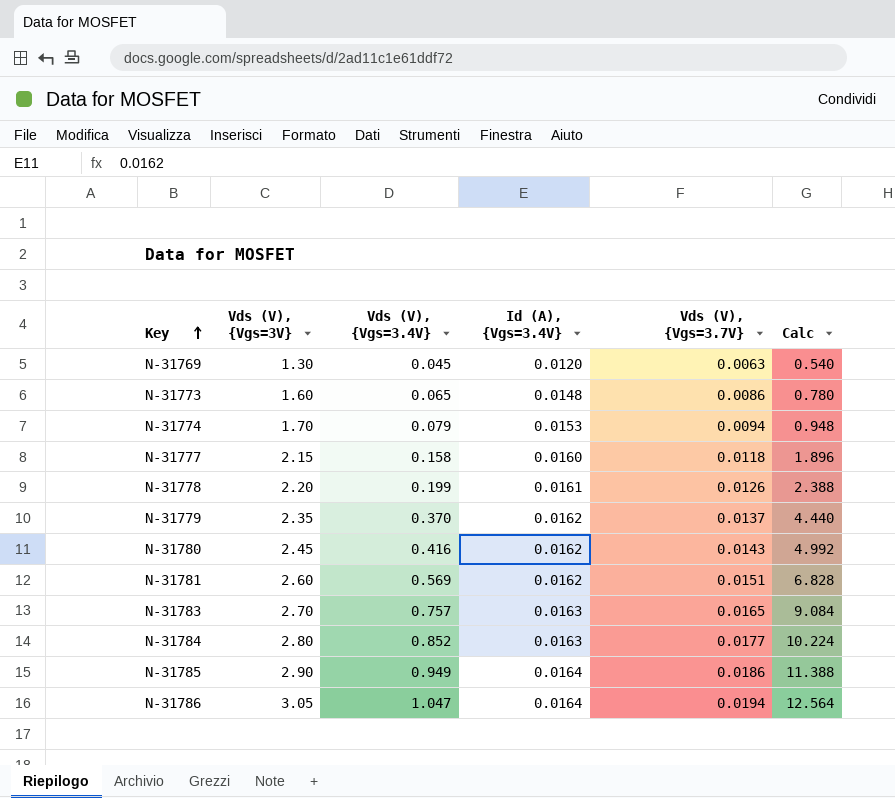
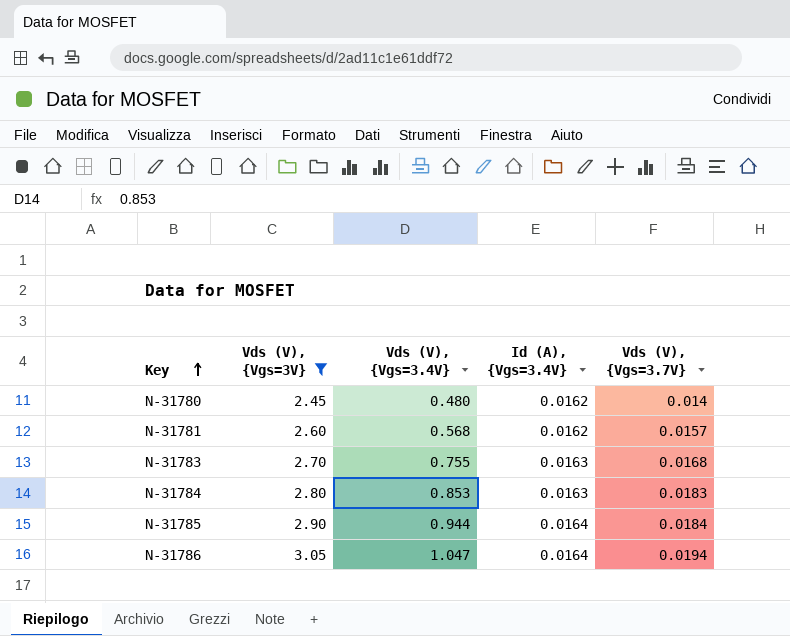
filter: none -> Vds (V), {Vgs=3V} >= 2.45
column Calc | formula: [Vds (V), {Vgs=3.4V}] * 12 -> none
N-31780 | Vds (V), {Vgs=3.4V}: 0.416 -> 0.480
N-31780 | Vds (V), {Vgs=3.7V}: 0.0143 -> 0.014
N-31781 | Vds (V), {Vgs=3.4V}: 0.569 -> 0.568
N-31781 | Vds (V), {Vgs=3.7V}: 0.0151 -> 0.0157
N-31783 | Vds (V), {Vgs=3.4V}: 0.757 -> 0.755
N-31783 | Vds (V), {Vgs=3.7V}: 0.0165 -> 0.0168
N-31784 | Vds (V), {Vgs=3.4V}: 0.852 -> 0.853
N-31784 | Vds (V), {Vgs=3.7V}: 0.0177 -> 0.0183
N-31785 | Vds (V), {Vgs=3.4V}: 0.949 -> 0.944
N-31785 | Vds (V), {Vgs=3.7V}: 0.0186 -> 0.0184

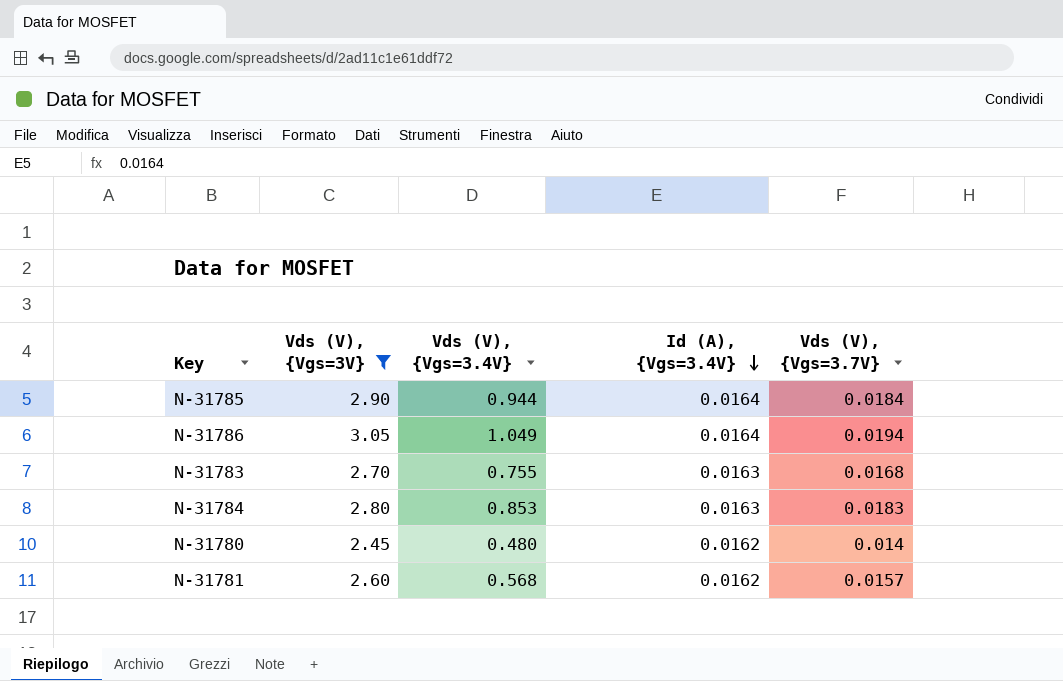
row order: Key ascending -> Id (A), {Vgs=3.4V} descending
N-31786 | Vds (V), {Vgs=3.4V}: 1.047 -> 1.049

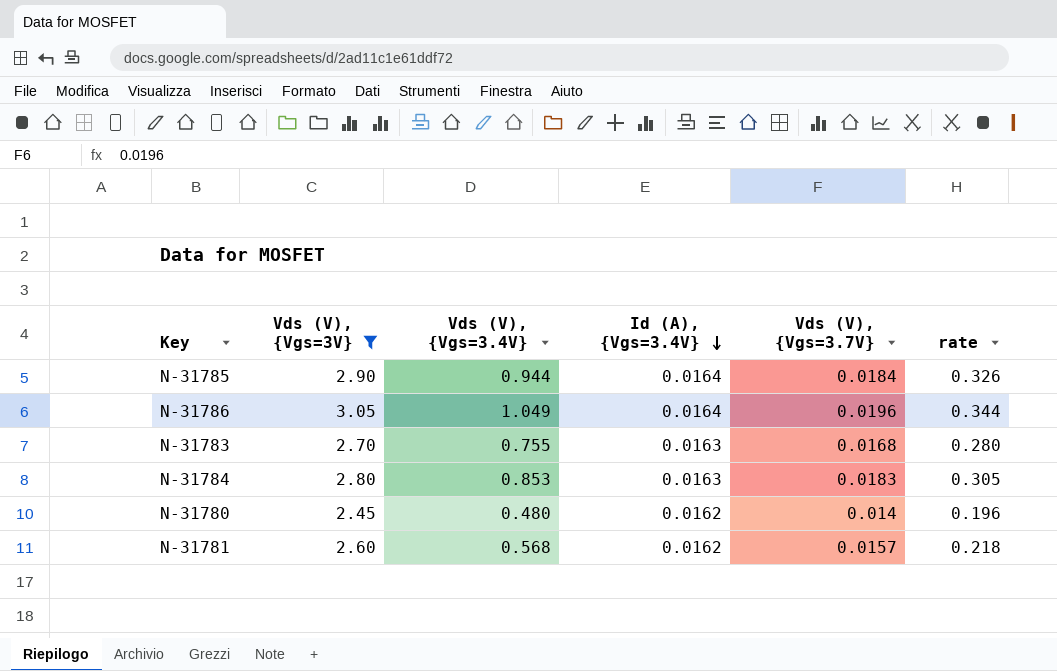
column rate | formula: none -> [Vds (V), {Vgs=3.4V}] / [Vds (V), {Vgs=3V}]
N-31786 | Vds (V), {Vgs=3.7V}: 0.0194 -> 0.0196

